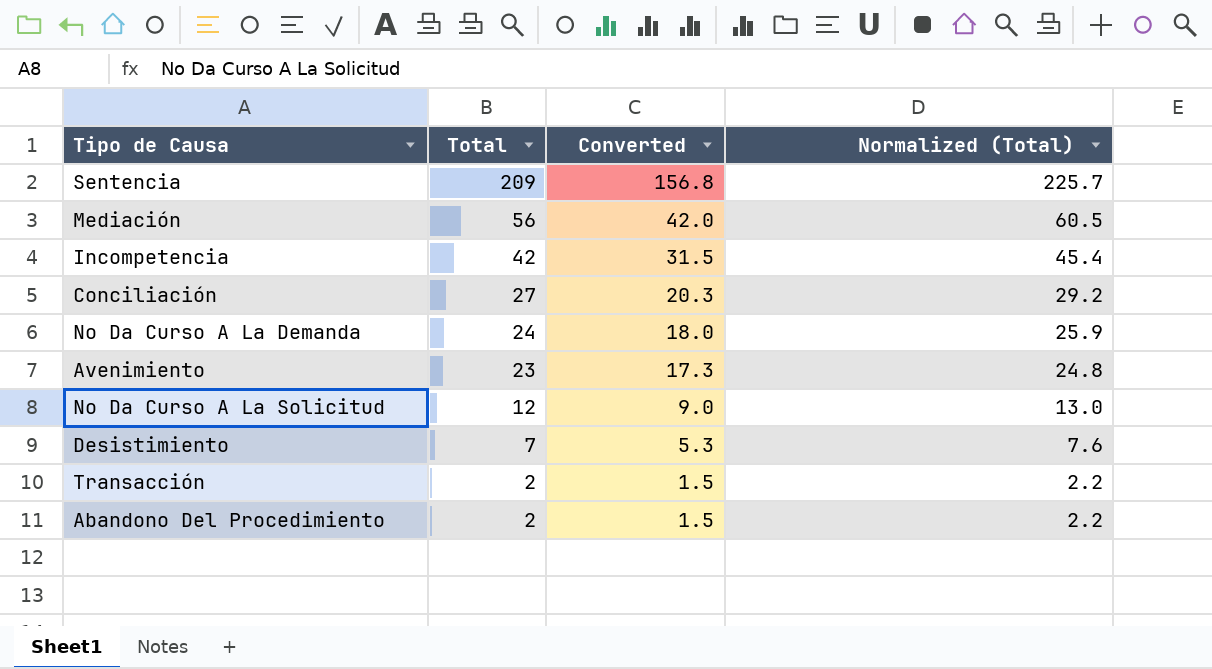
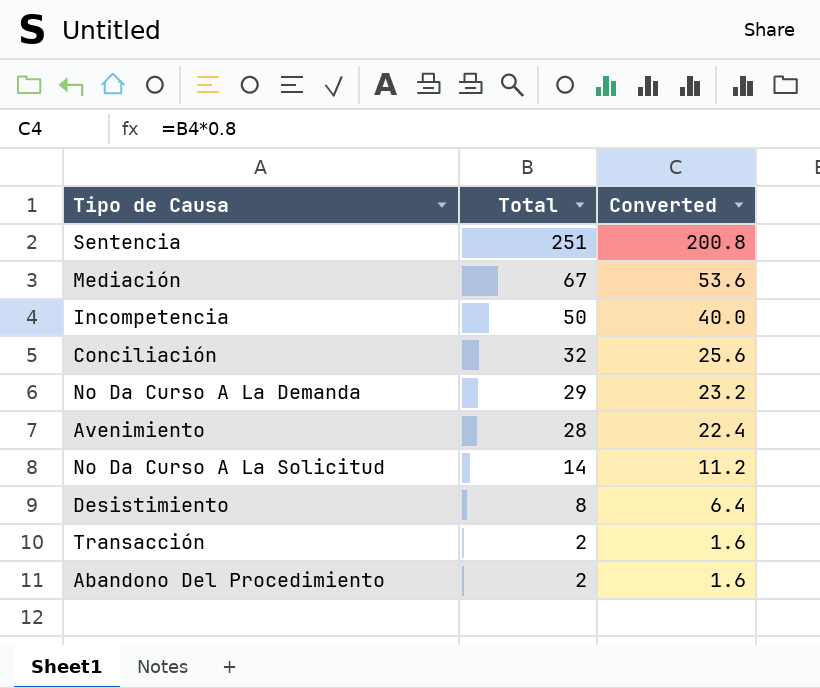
column Normalized (Total) | formula: [Total] * 1.08 -> none
column Converted | formula: [Total] * 0.75 -> [Total] * 0.8
Sentencia | Total: 209 -> 251
Mediación | Total: 56 -> 67
Incompetencia | Total: 42 -> 50
Conciliación | Total: 27 -> 32
No Da Curso A La Demanda | Total: 24 -> 29
Avenimiento | Total: 23 -> 28
No Da Curso A La Solicitud | Total: 12 -> 14
Desistimiento | Total: 7 -> 8

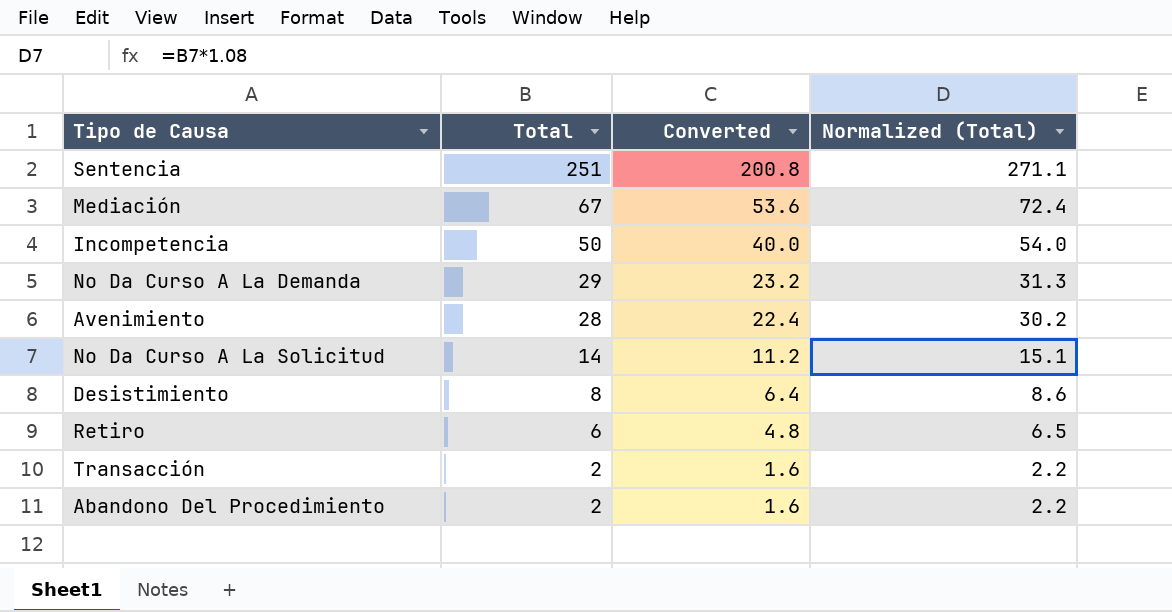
column Normalized (Total) | formula: none -> [Total] * 1.08
row Conciliación: 32 | 25.6 -> none
row Retiro: none -> 6 | 4.8 | 6.5

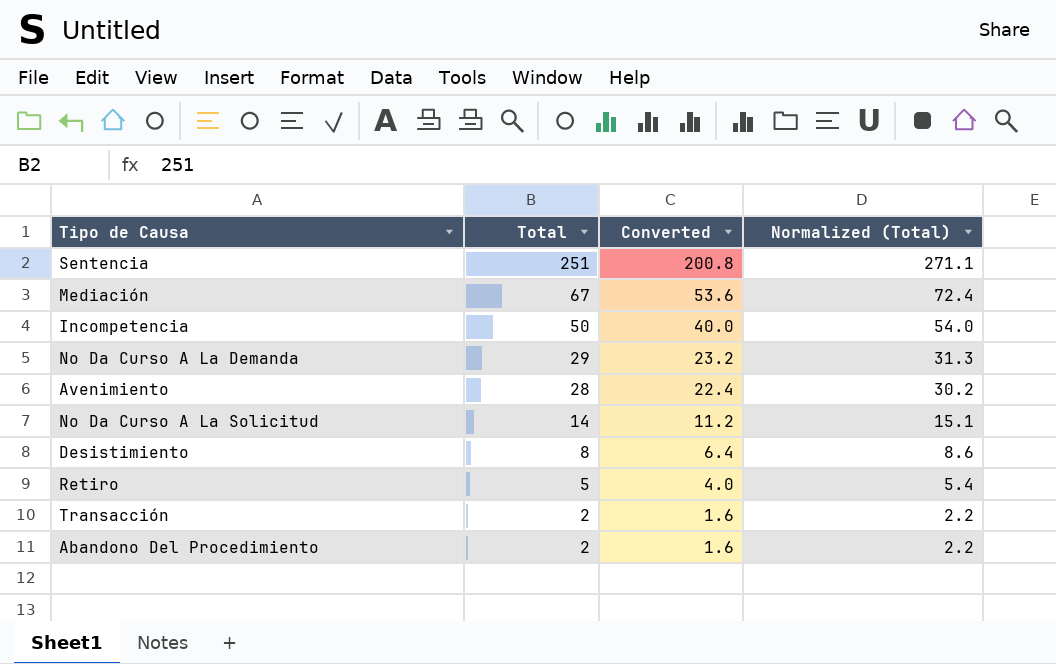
Retiro | Total: 6 -> 5
Retiro | Converted: 4.8 -> 4.0
Retiro | Normalized (Total): 6.5 -> 5.4

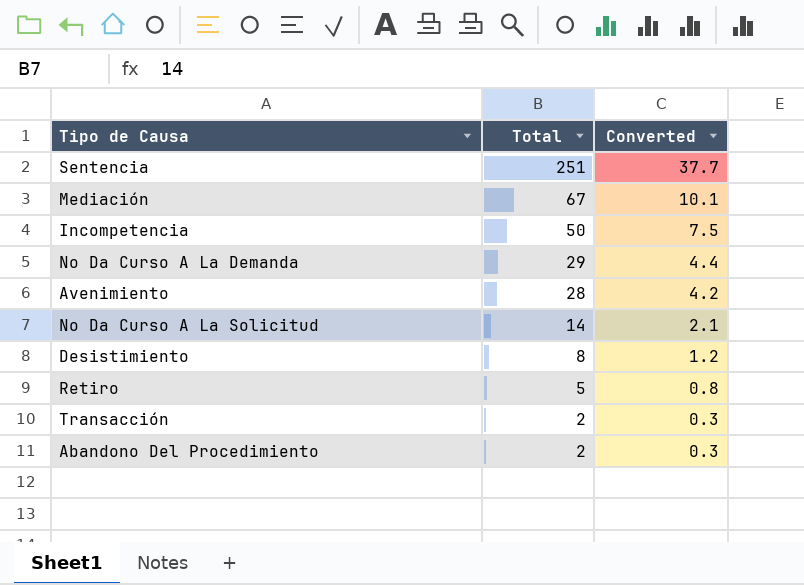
column Normalized (Total) | formula: [Total] * 1.08 -> none
column Converted | formula: [Total] * 0.8 -> [Total] * 0.15

